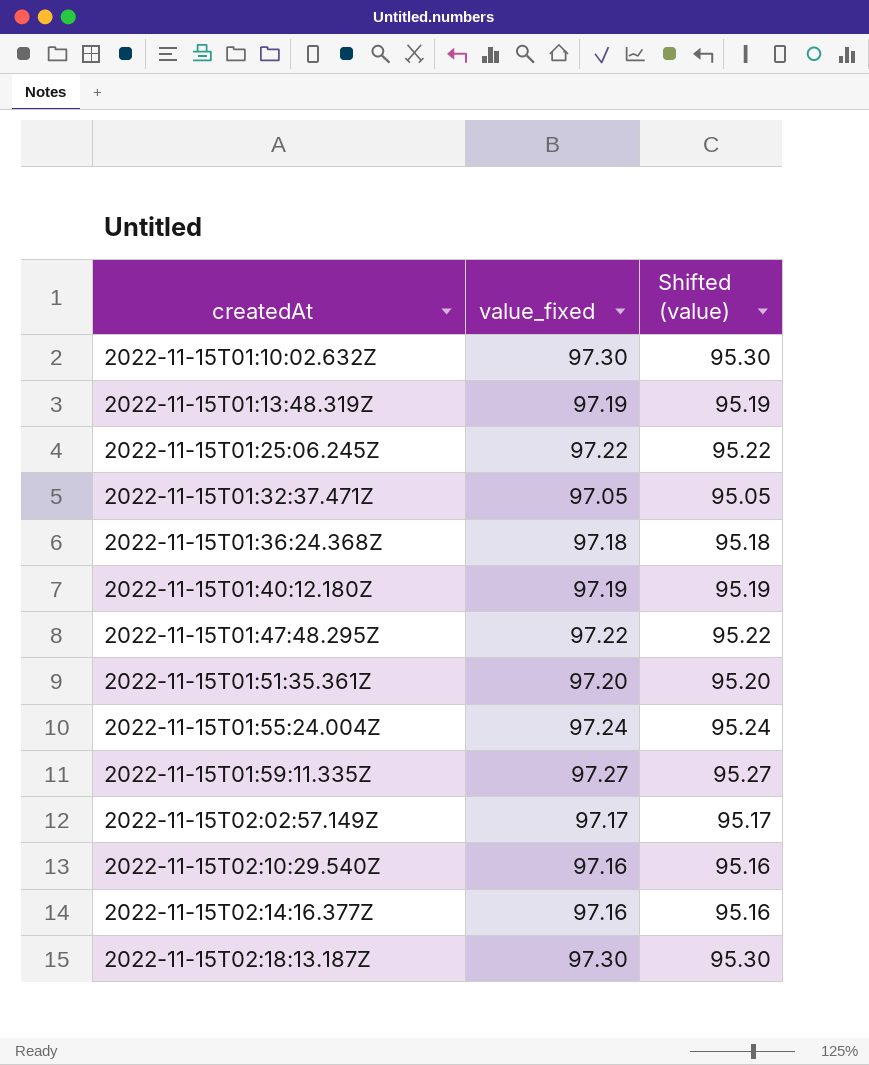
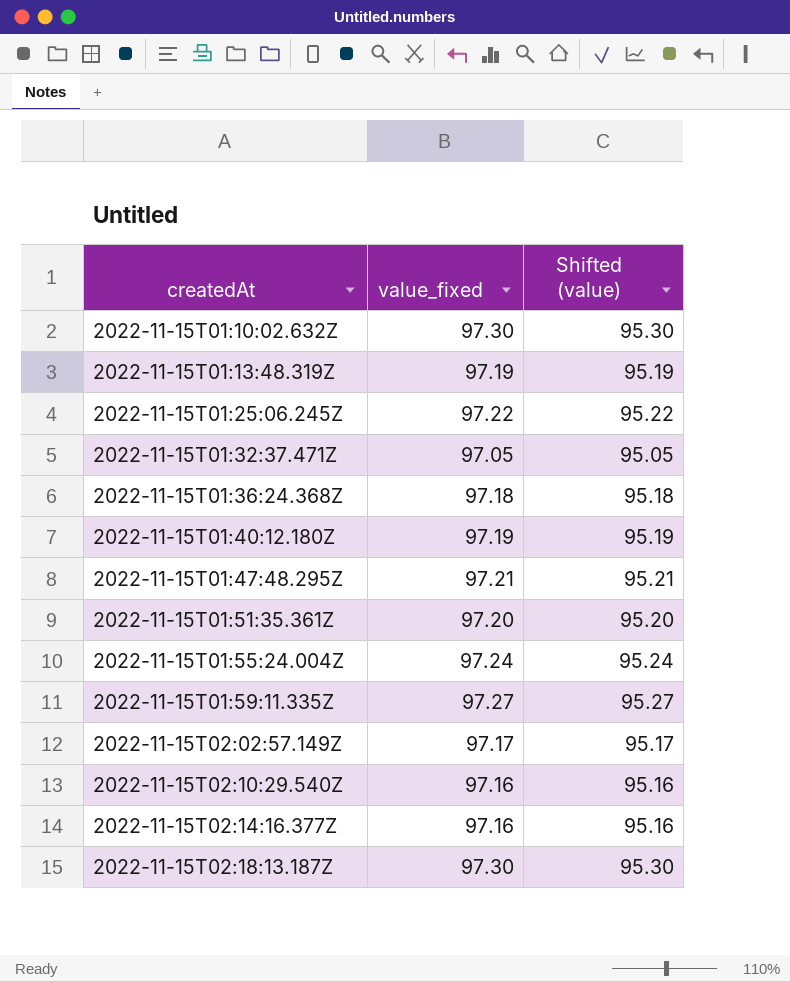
2022-11-15T01:47:48.295Z | value_fixed: 97.22 -> 97.21
2022-11-15T01:47:48.295Z | Shifted (value): 95.22 -> 95.21

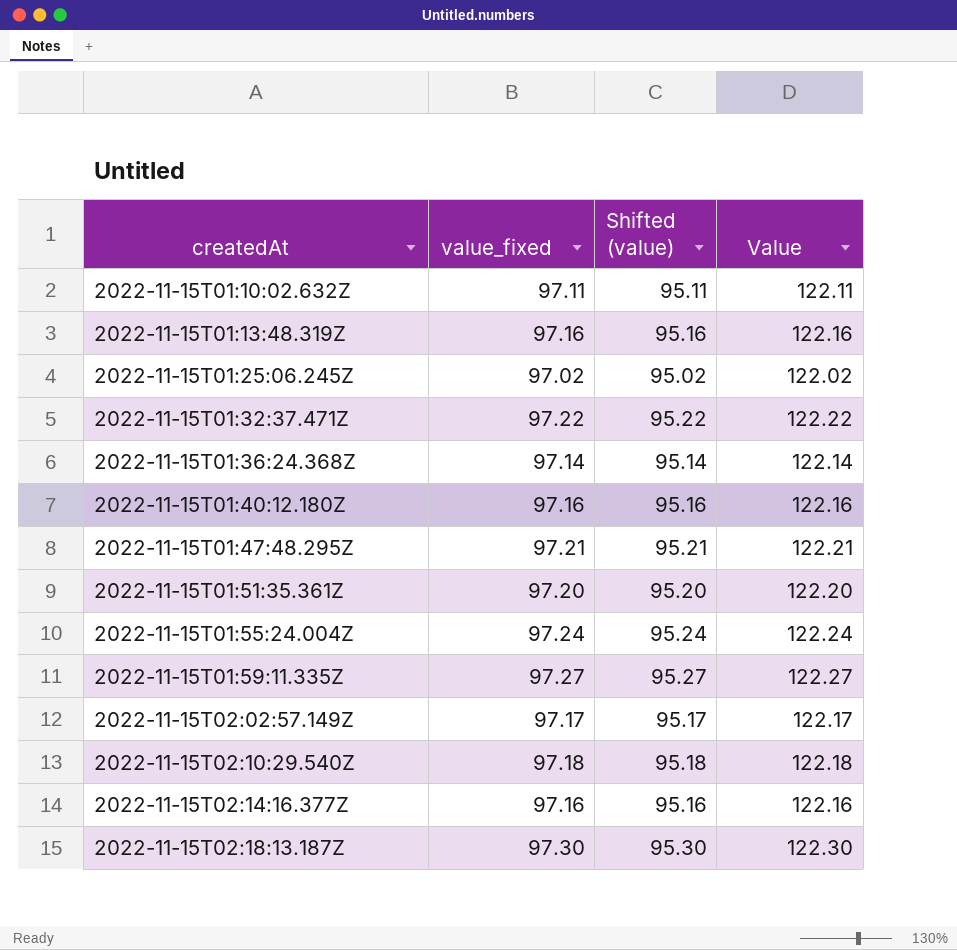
column Value | formula: none -> [value_fixed] + 25
2022-11-15T01:10:02.632Z | value_fixed: 97.30 -> 97.11
2022-11-15T01:10:02.632Z | Shifted (value): 95.30 -> 95.11
2022-11-15T01:13:48.319Z | value_fixed: 97.19 -> 97.16
2022-11-15T01:13:48.319Z | Shifted (value): 95.19 -> 95.16
2022-11-15T01:25:06.245Z | value_fixed: 97.22 -> 97.02
2022-11-15T01:25:06.245Z | Shifted (value): 95.22 -> 95.02
2022-11-15T01:32:37.471Z | value_fixed: 97.05 -> 97.22
2022-11-15T01:32:37.471Z | Shifted (value): 95.05 -> 95.22
2022-11-15T01:36:24.368Z | value_fixed: 97.18 -> 97.14
2022-11-15T01:36:24.368Z | Shifted (value): 95.18 -> 95.14
2022-11-15T01:40:12.180Z | value_fixed: 97.19 -> 97.16
2022-11-15T01:40:12.180Z | Shifted (value): 95.19 -> 95.16
2022-11-15T02:10:29.540Z | value_fixed: 97.16 -> 97.18
2022-11-15T02:10:29.540Z | Shifted (value): 95.16 -> 95.18

